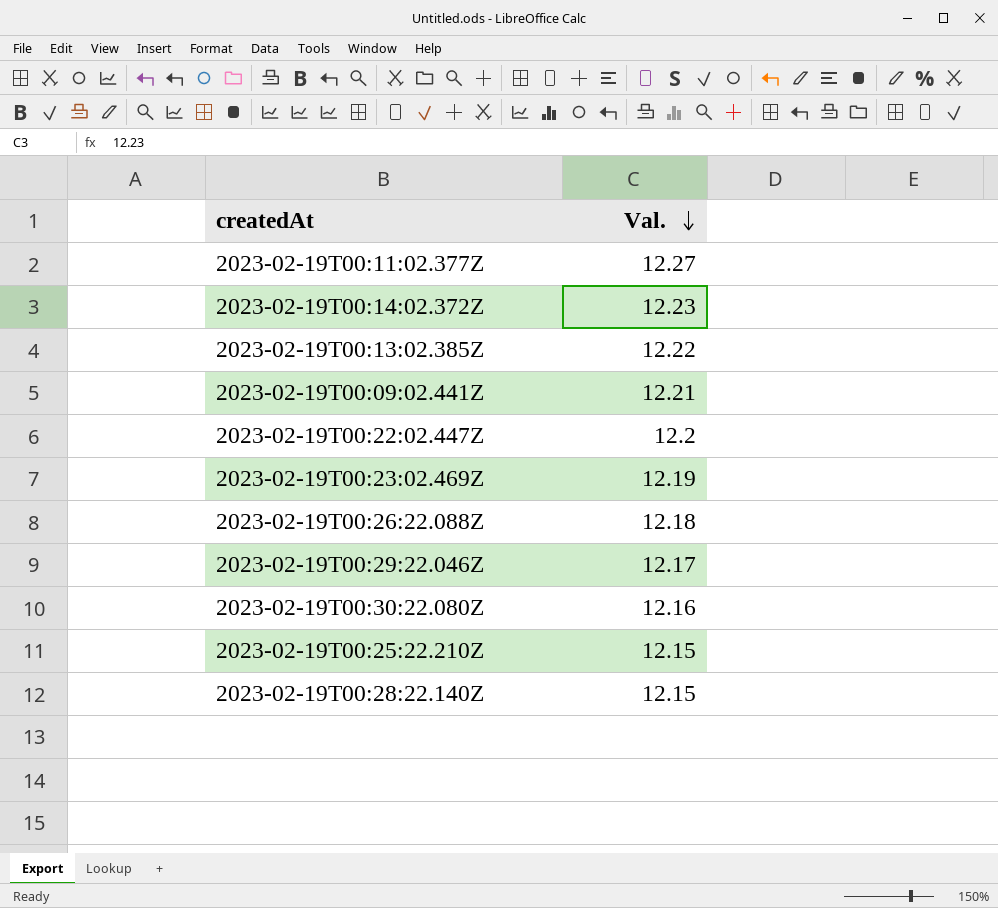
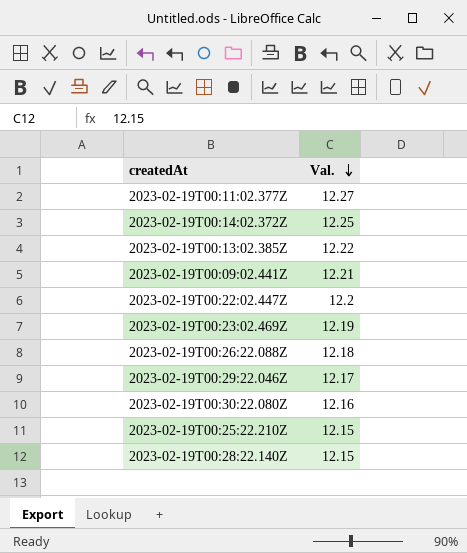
2023-02-19T00:14:02.372Z | Val.: 12.23 -> 12.25

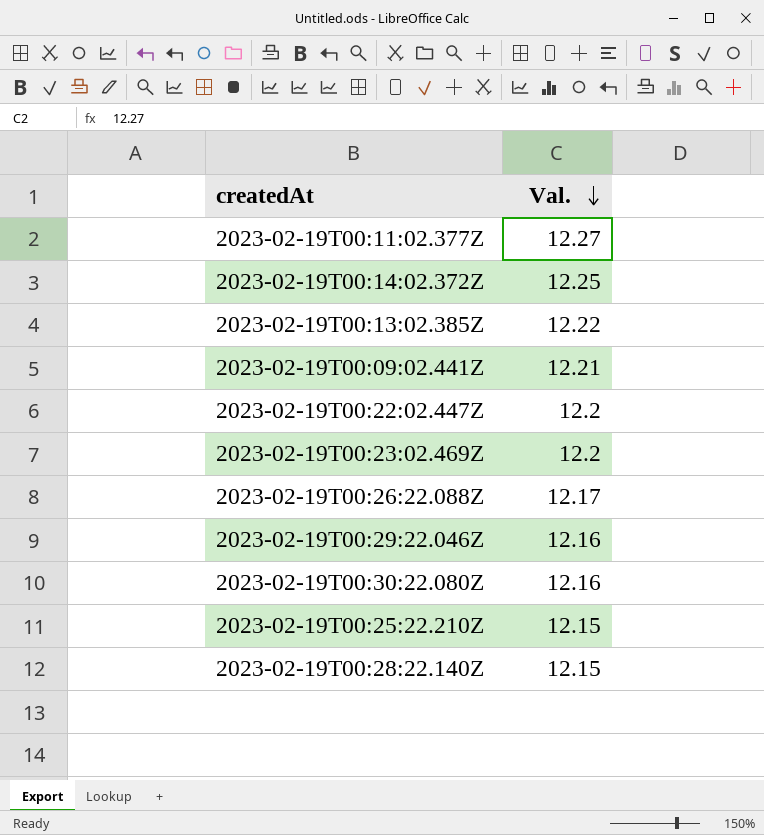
2023-02-19T00:23:02.469Z | Val.: 12.19 -> 12.2
2023-02-19T00:26:22.088Z | Val.: 12.18 -> 12.17
2023-02-19T00:29:22.046Z | Val.: 12.17 -> 12.16

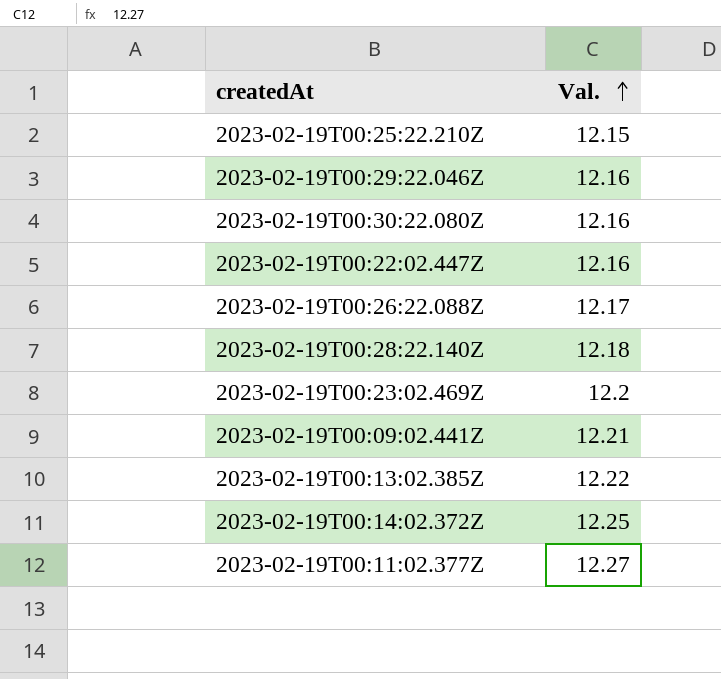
row order: Val. descending -> Val. ascending
2023-02-19T00:22:02.447Z | Val.: 12.2 -> 12.16
2023-02-19T00:28:22.140Z | Val.: 12.15 -> 12.18

